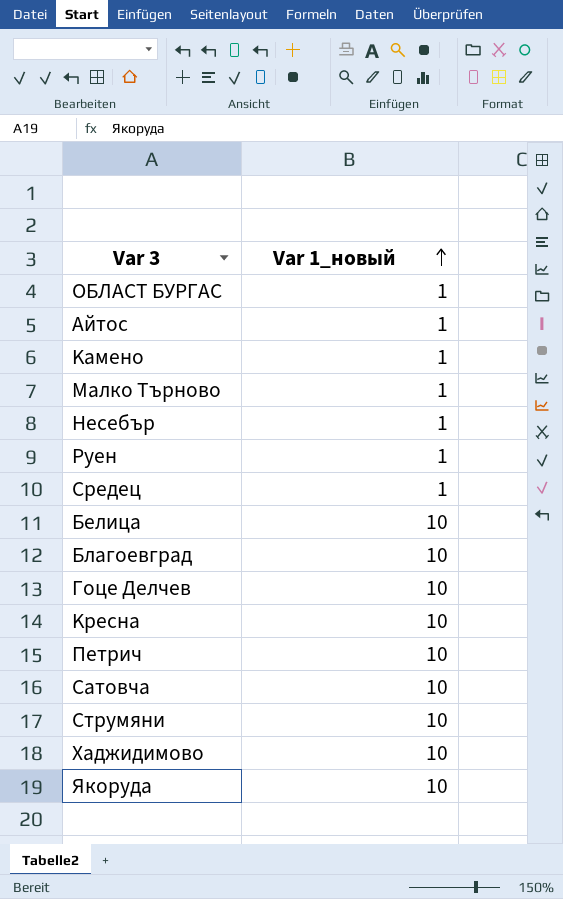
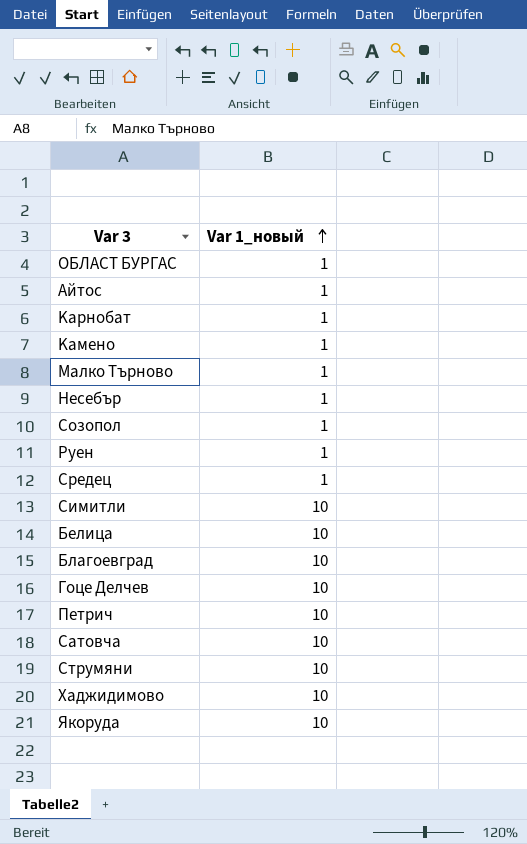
row Kресна: 10 -> none
row Kарнобат: none -> 1
row Cозопол: none -> 1
row Cимитли: none -> 10

